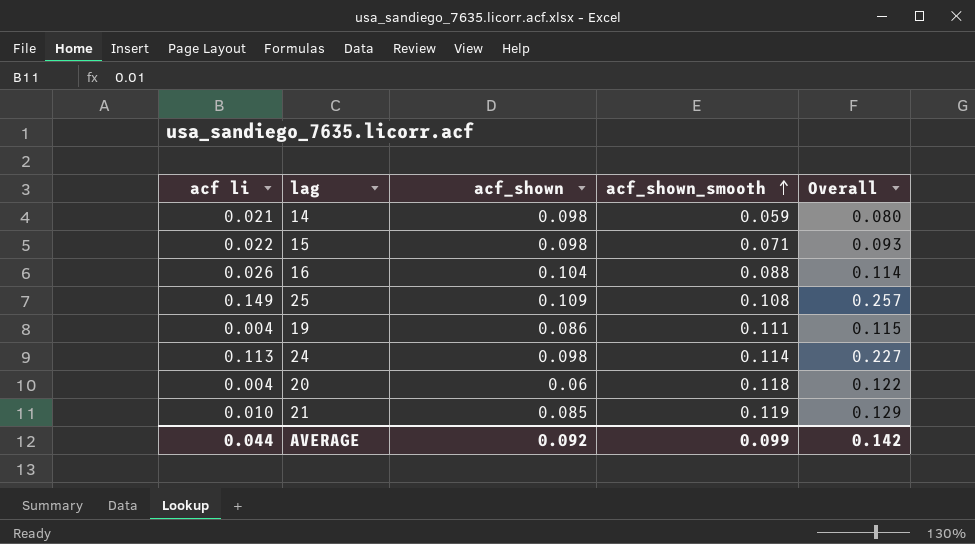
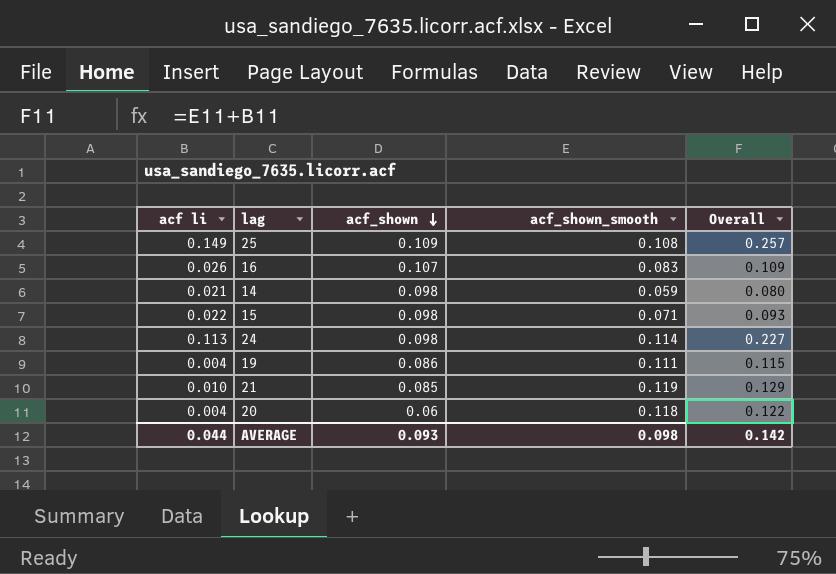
row order: acf_shown_smooth ascending -> acf_shown descending
16 | acf_shown: 0.104 -> 0.107
16 | acf_shown_smooth: 0.088 -> 0.083
16 | Overall: 0.114 -> 0.109
AVERAGE | acf_shown: 0.092 -> 0.093
AVERAGE | acf_shown_smooth: 0.099 -> 0.098

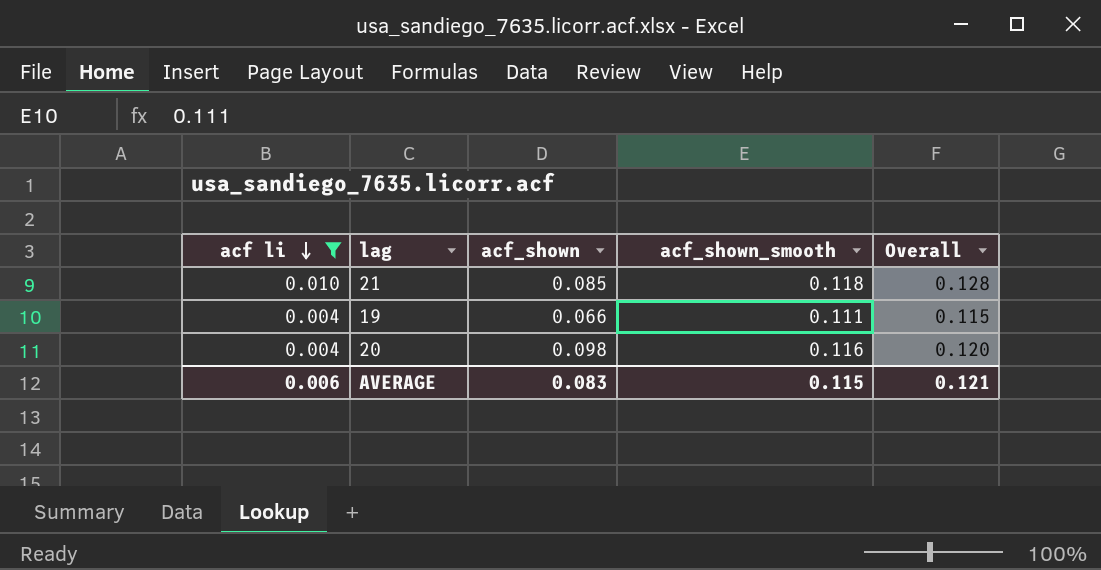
filter: none -> acf li <= 0.010
row order: acf_shown descending -> acf li descending
21 | acf_shown_smooth: 0.119 -> 0.118
21 | Overall: 0.129 -> 0.128
19 | acf_shown: 0.086 -> 0.066
20 | acf_shown: 0.06 -> 0.098
20 | acf_shown_smooth: 0.118 -> 0.116
20 | Overall: 0.122 -> 0.120
AVERAGE | acf li: 0.044 -> 0.006
AVERAGE | acf_shown: 0.093 -> 0.083
AVERAGE | acf_shown_smooth: 0.098 -> 0.115
AVERAGE | Overall: 0.142 -> 0.121

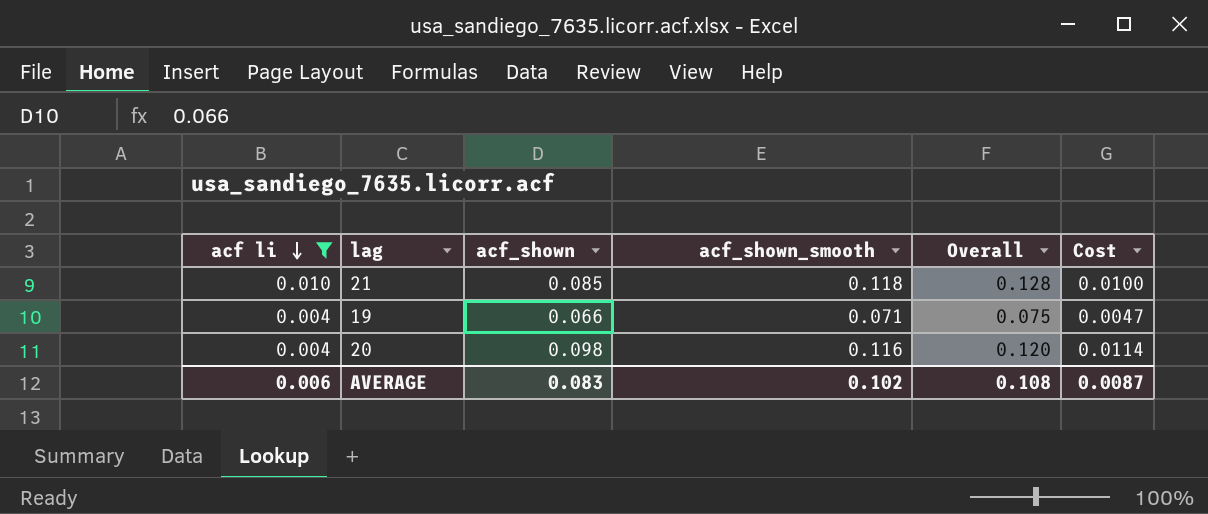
column Cost | formula: none -> [acf_shown] * [acf_shown_smooth]
19 | acf_shown_smooth: 0.111 -> 0.071
19 | Overall: 0.115 -> 0.075
AVERAGE | acf_shown_smooth: 0.115 -> 0.102
AVERAGE | Overall: 0.121 -> 0.108

